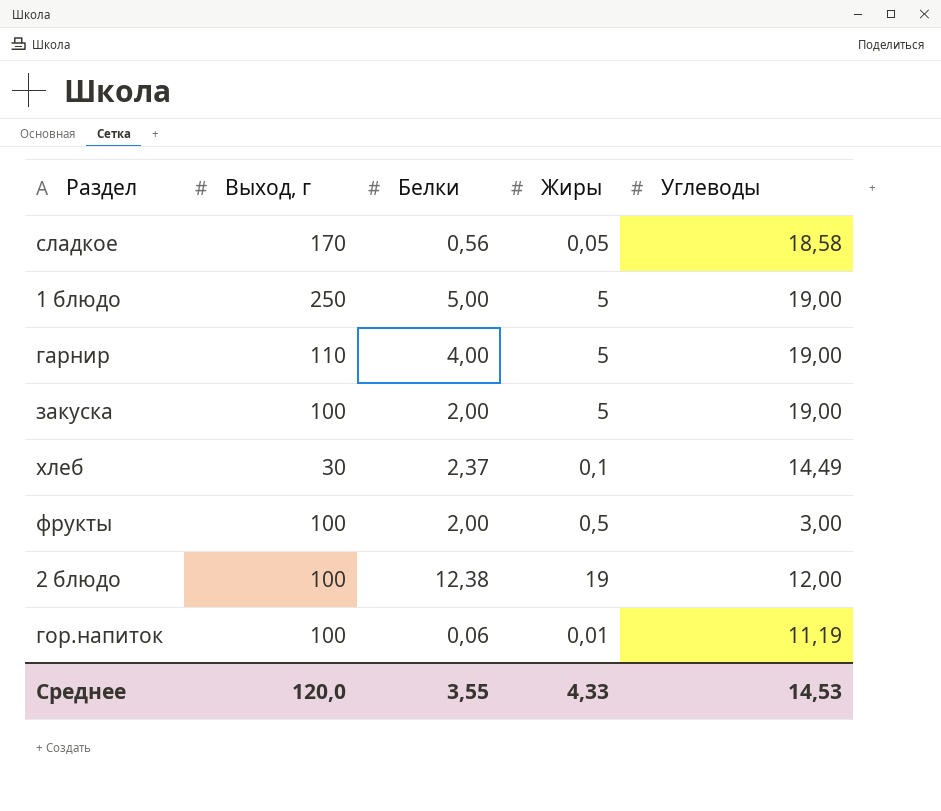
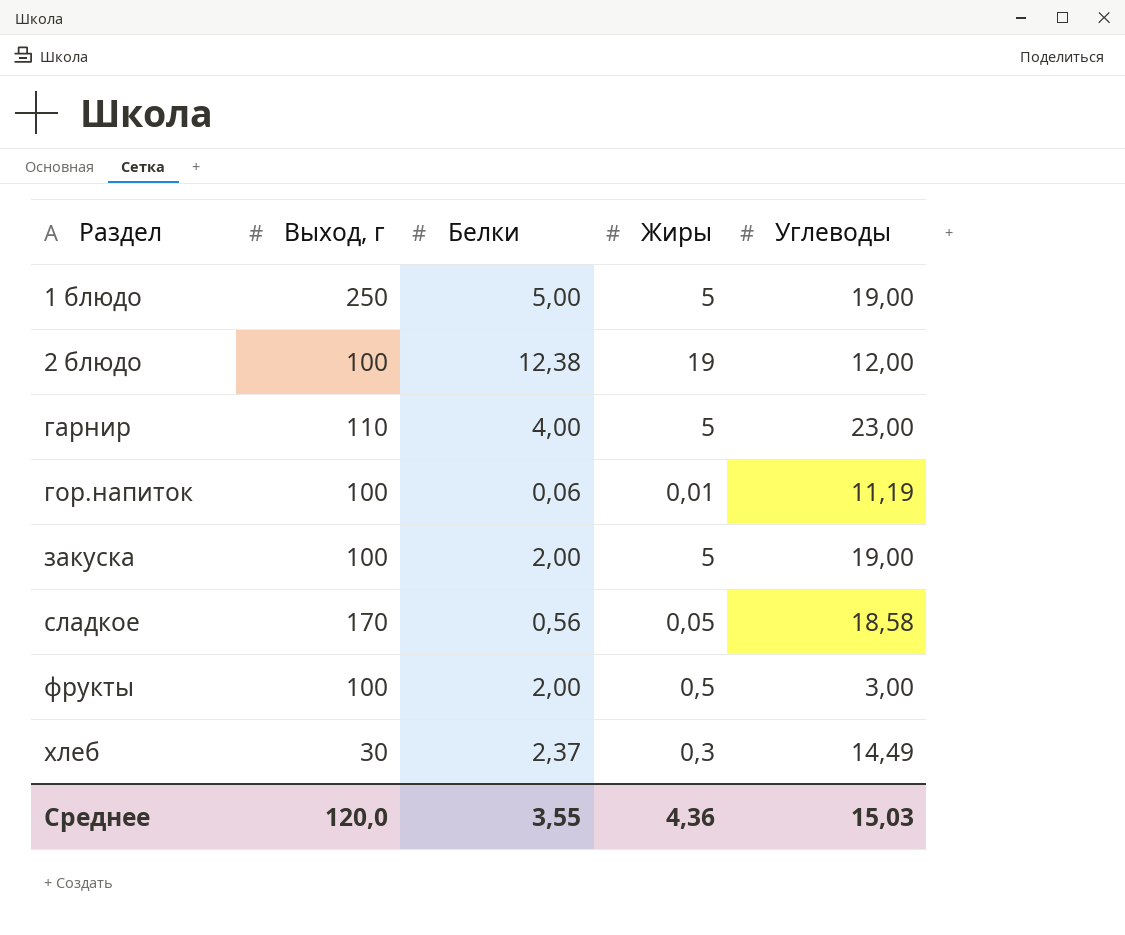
row order: none -> Раздел ascending
гарнир | Углеводы: 19,00 -> 23,00
хлеб | Жиры: 0,1 -> 0,3
Среднее | Жиры: 4,33 -> 4,36
Среднее | Углеводы: 14,53 -> 15,03

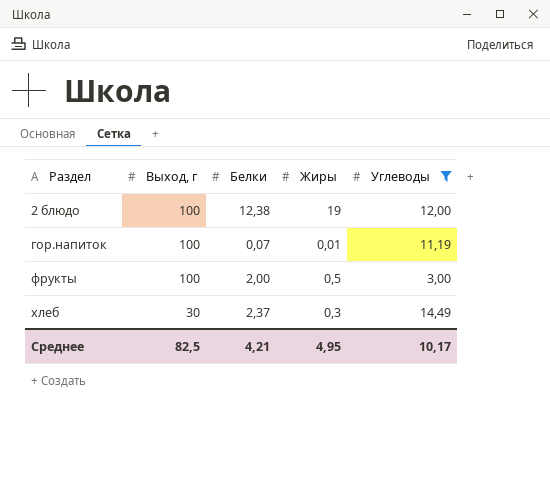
filter: none -> Углеводы <= 14,49
гор.напиток | Белки: 0,06 -> 0,07
Среднее | Выход, г: 120,0 -> 82,5
Среднее | Белки: 3,55 -> 4,21
Среднее | Жиры: 4,36 -> 4,95
Среднее | Углеводы: 15,03 -> 10,17

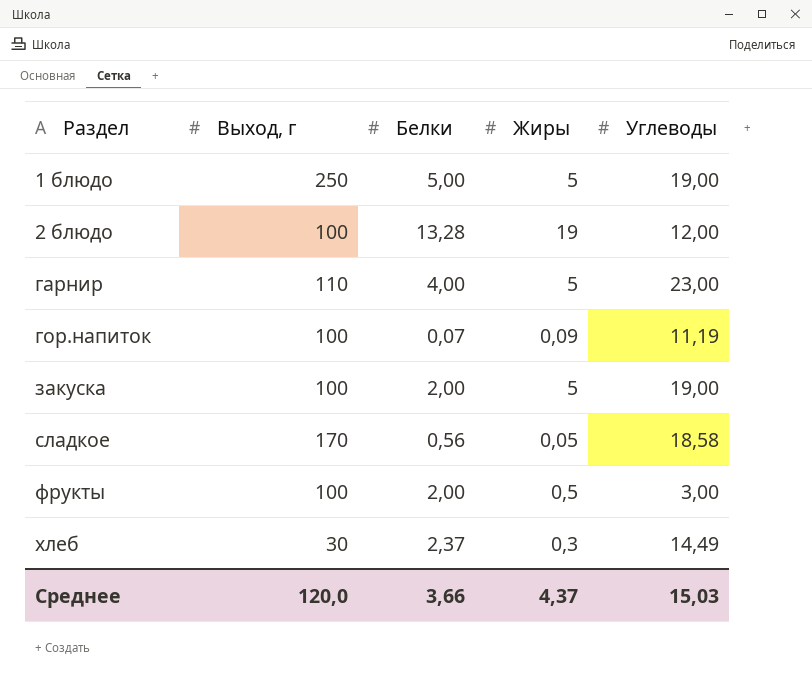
filter: Углеводы <= 14,49 -> none
2 блюдо | Белки: 12,38 -> 13,28
гор.напиток | Жиры: 0,01 -> 0,09
Среднее | Выход, г: 82,5 -> 120,0
Среднее | Белки: 4,21 -> 3,66
Среднее | Жиры: 4,95 -> 4,37
Среднее | Углеводы: 10,17 -> 15,03

